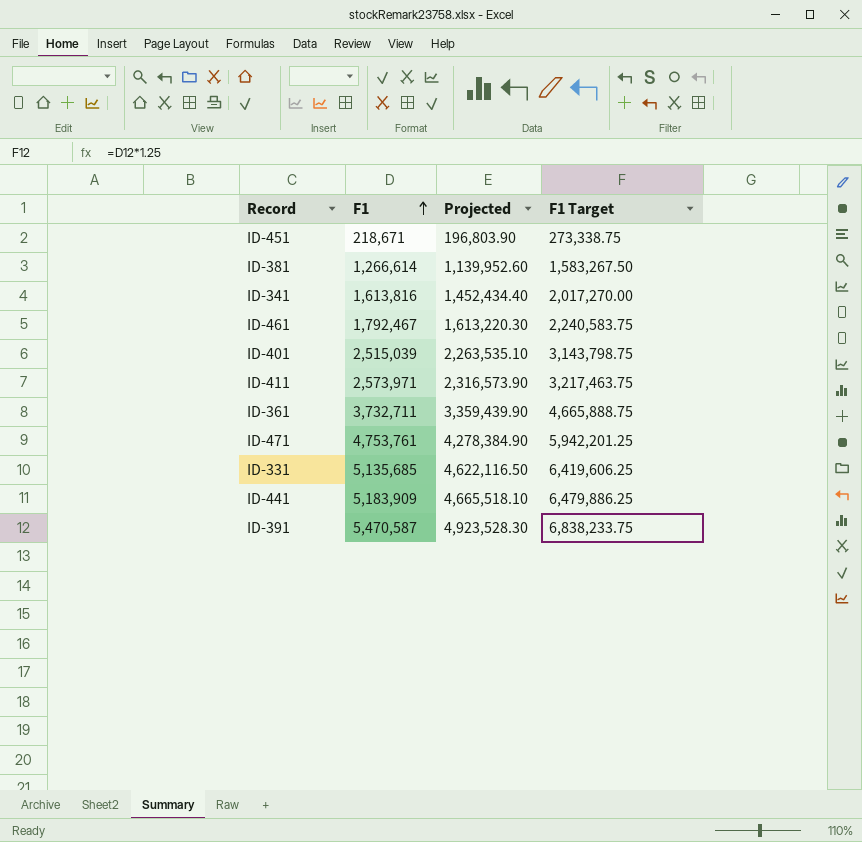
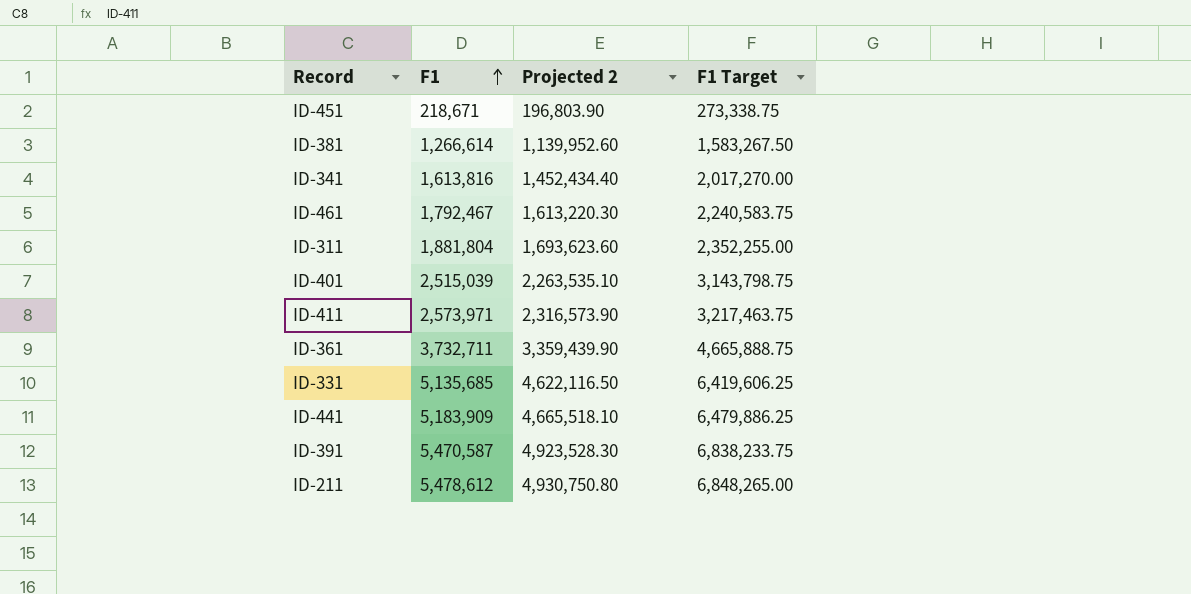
column name: Projected -> Projected 2
row ID-471: 4,753,761 | 4,278,384.90 | 5,942,201.25 -> none
row ID-311: none -> 1,881,804 | 1,693,623.60 | 2,352,255.00
row ID-211: none -> 5,478,612 | 4,930,750.80 | 6,848,265.00

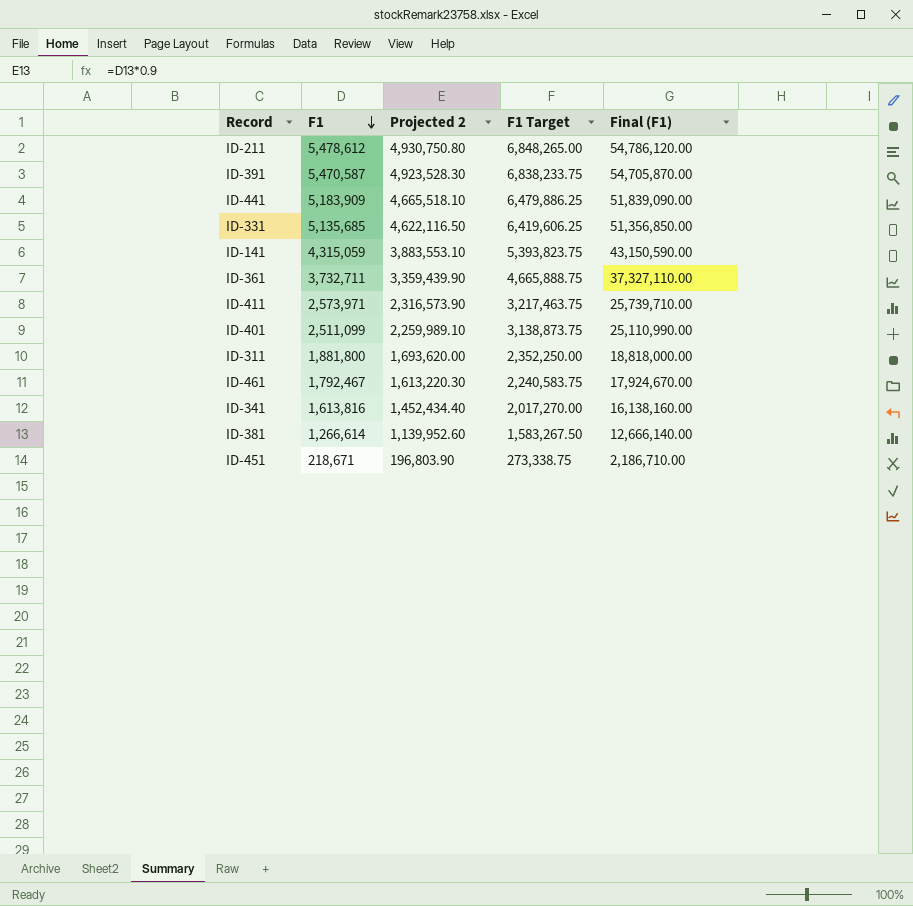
row order: F1 ascending -> F1 descending
column Final (F1) | formula: none -> [F1] * 10
row ID-141: none -> 4,315,059 | 3,883,553.10 | 5,393,823.75 | 43,150,590.00
ID-401 | F1: 2,515,039 -> 2,511,099
ID-401 | Projected 2: 2,263,535.10 -> 2,259,989.10
ID-401 | F1 Target: 3,143,798.75 -> 3,138,873.75
ID-311 | F1: 1,881,804 -> 1,881,800
ID-311 | Projected 2: 1,693,623.60 -> 1,693,620.00
ID-311 | F1 Target: 2,352,255.00 -> 2,352,250.00

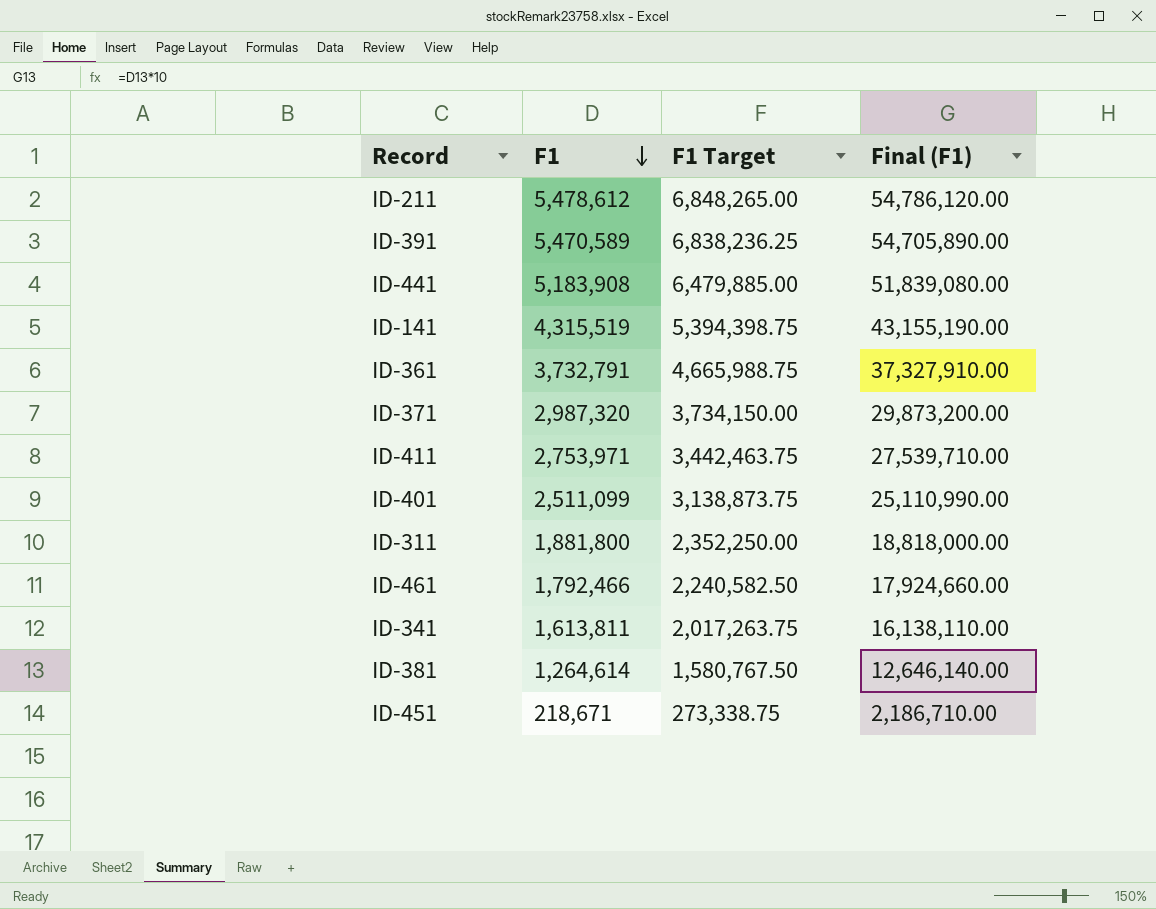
column Projected 2 | formula: [F1] * 0.9 -> none
row ID-331: 5,135,685 | 4,622,116.50 | 6,419,606.25 | 51,356,850.00 -> none
ID-391 | F1: 5,470,587 -> 5,470,589
ID-391 | F1 Target: 6,838,233.75 -> 6,838,236.25
ID-391 | Final (F1): 54,705,870.00 -> 54,705,890.00
ID-441 | F1: 5,183,909 -> 5,183,908
ID-441 | F1 Target: 6,479,886.25 -> 6,479,885.00
ID-441 | Final (F1): 51,839,090.00 -> 51,839,080.00
ID-141 | F1: 4,315,059 -> 4,315,519
ID-141 | F1 Target: 5,393,823.75 -> 5,394,398.75
ID-141 | Final (F1): 43,150,590.00 -> 43,155,190.00
ID-361 | F1: 3,732,711 -> 3,732,791
ID-361 | F1 Target: 4,665,888.75 -> 4,665,988.75
ID-361 | Final (F1): 37,327,110.00 -> 37,327,910.00
row ID-371: none -> 2,987,320 | 3,734,150.00 | 29,873,200.00
ID-411 | F1: 2,573,971 -> 2,753,971
ID-411 | F1 Target: 3,217,463.75 -> 3,442,463.75
ID-411 | Final (F1): 25,739,710.00 -> 27,539,710.00
ID-461 | F1: 1,792,467 -> 1,792,466
ID-461 | F1 Target: 2,240,583.75 -> 2,240,582.50
ID-461 | Final (F1): 17,924,670.00 -> 17,924,660.00
ID-341 | F1: 1,613,816 -> 1,613,811
ID-341 | F1 Target: 2,017,270.00 -> 2,017,263.75
ID-341 | Final (F1): 16,138,160.00 -> 16,138,110.00
ID-381 | F1: 1,266,614 -> 1,264,614
ID-381 | F1 Target: 1,583,267.50 -> 1,580,767.50
ID-381 | Final (F1): 12,666,140.00 -> 12,646,140.00

